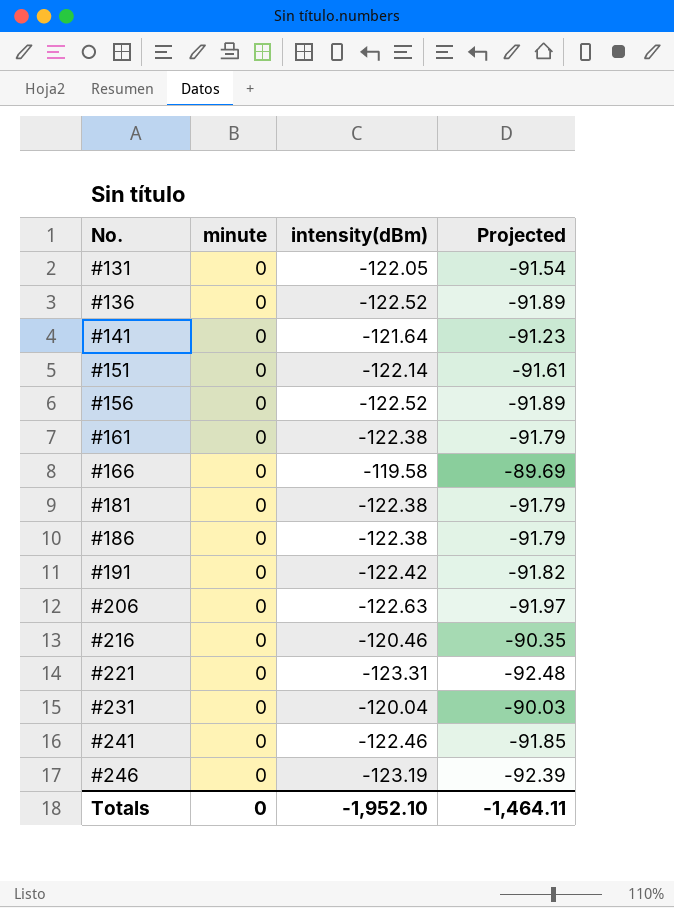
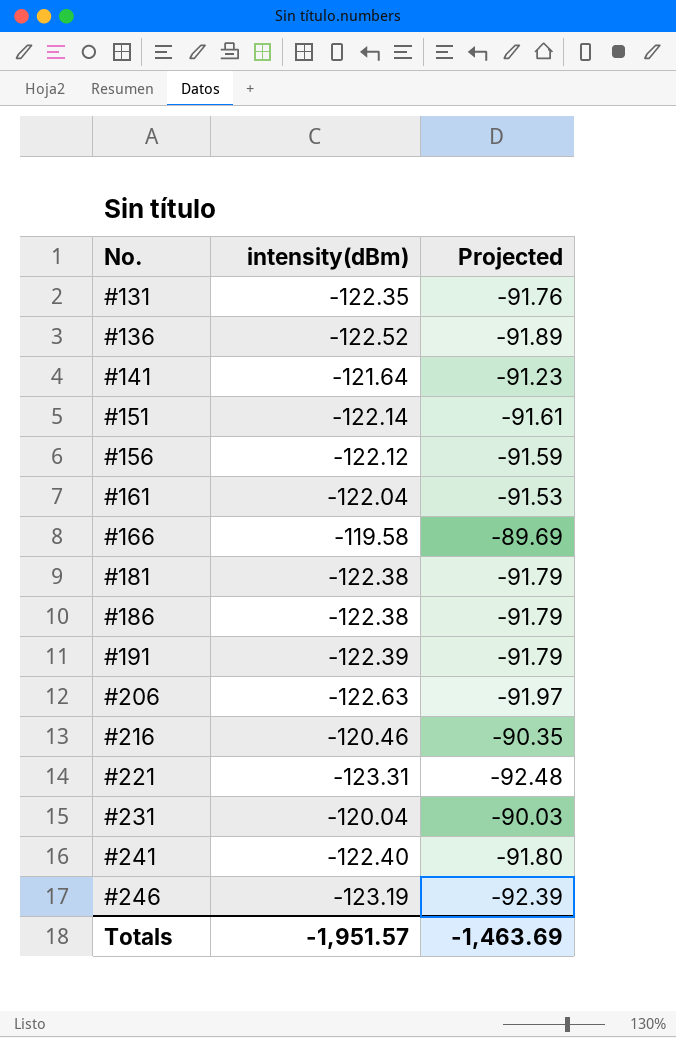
column minute | position: 2 -> none
#131 | intensity(dBm): -122.05 -> -122.35
#131 | Projected: -91.54 -> -91.76
#156 | intensity(dBm): -122.52 -> -122.12
#156 | Projected: -91.89 -> -91.59
#161 | intensity(dBm): -122.38 -> -122.04
#161 | Projected: -91.79 -> -91.53
#191 | intensity(dBm): -122.42 -> -122.39
#191 | Projected: -91.82 -> -91.79
#241 | intensity(dBm): -122.46 -> -122.40
#241 | Projected: -91.85 -> -91.80
Totals | intensity(dBm): -1,952.10 -> -1,951.57
Totals | Projected: -1,464.11 -> -1,463.69

